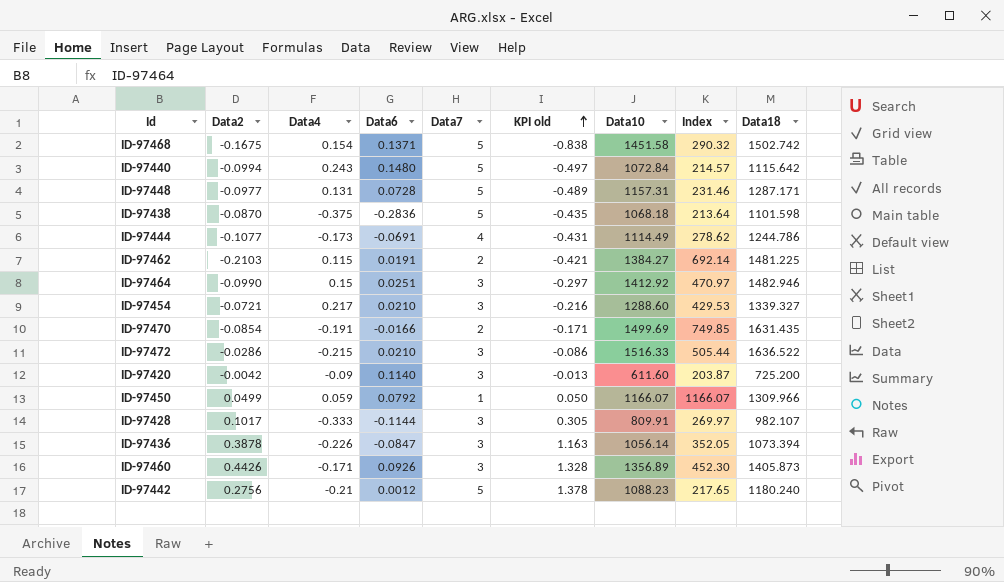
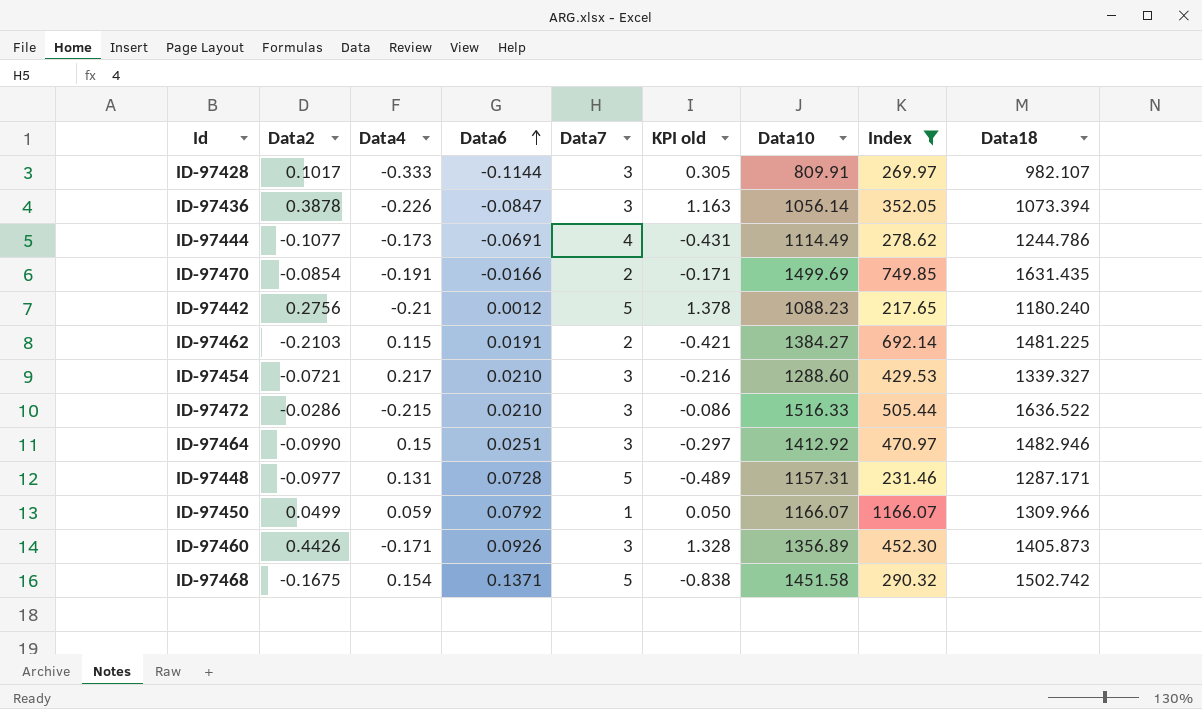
filter: none -> Index >= 217.65
row order: KPI old ascending -> Data6 ascending

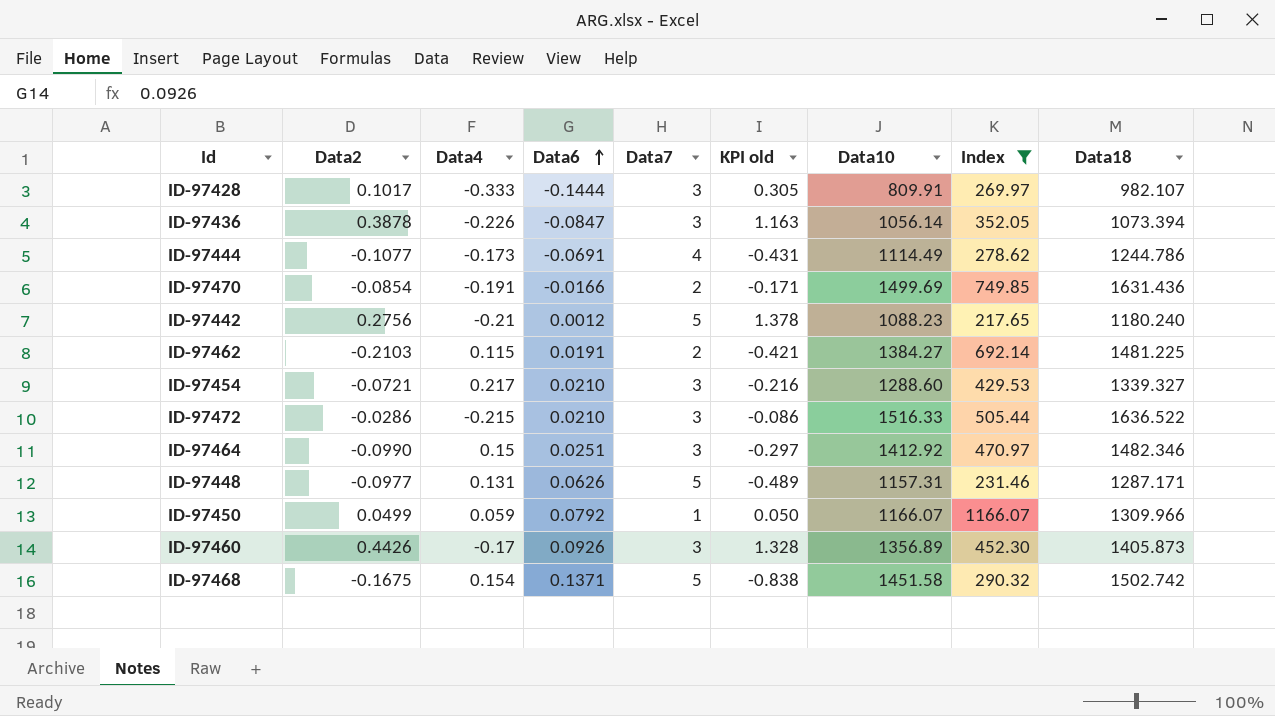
ID-97428 | Data6: -0.1144 -> -0.1444
ID-97470 | Data18: 1631.435 -> 1631.436
ID-97464 | Data18: 1482.946 -> 1482.346
ID-97448 | Data6: 0.0728 -> 0.0626
ID-97460 | Data4: -0.171 -> -0.17

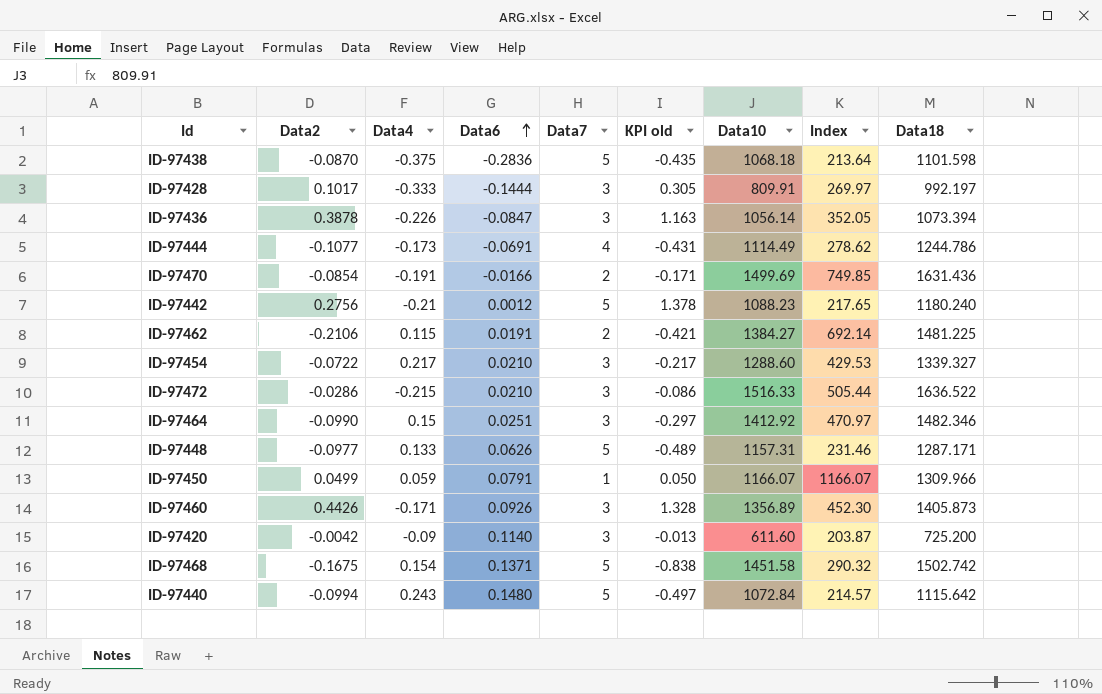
filter: Index >= 217.65 -> none
ID-97428 | Data18: 982.107 -> 992.197
ID-97462 | Data2: -0.2103 -> -0.2106
ID-97454 | Data2: -0.0721 -> -0.0722
ID-97454 | KPI old: -0.216 -> -0.217
ID-97448 | Data4: 0.131 -> 0.133
ID-97450 | Data6: 0.0792 -> 0.0791
ID-97460 | Data4: -0.17 -> -0.171

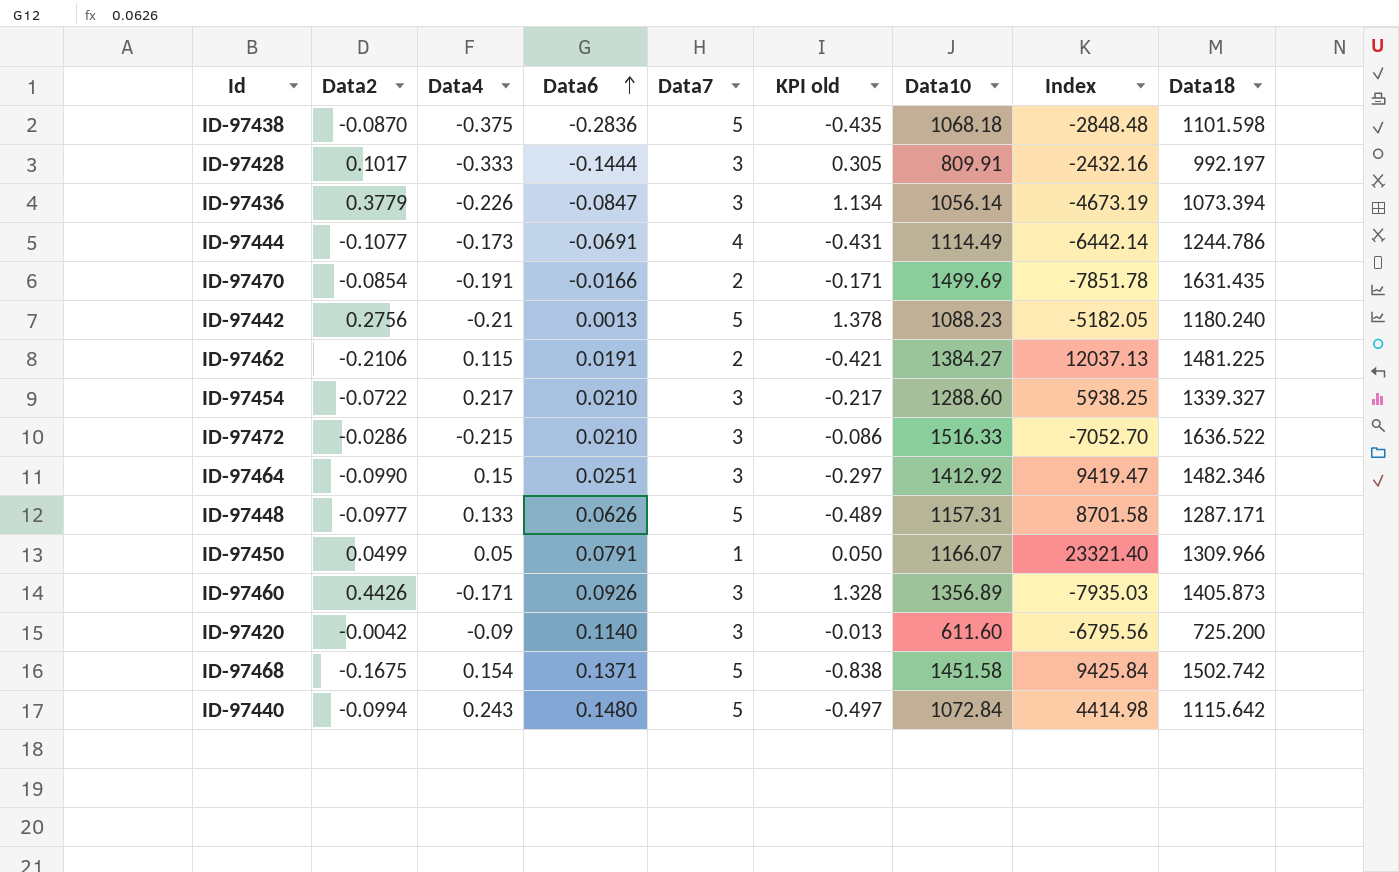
column Index | formula: [Data10] / [Data7] -> [Data10] / [Data4]
ID-97436 | Data2: 0.3878 -> 0.3779
ID-97436 | KPI old: 1.163 -> 1.134
ID-97470 | Data18: 1631.436 -> 1631.435
ID-97442 | Data6: 0.0012 -> 0.0013
ID-97450 | Data4: 0.059 -> 0.05

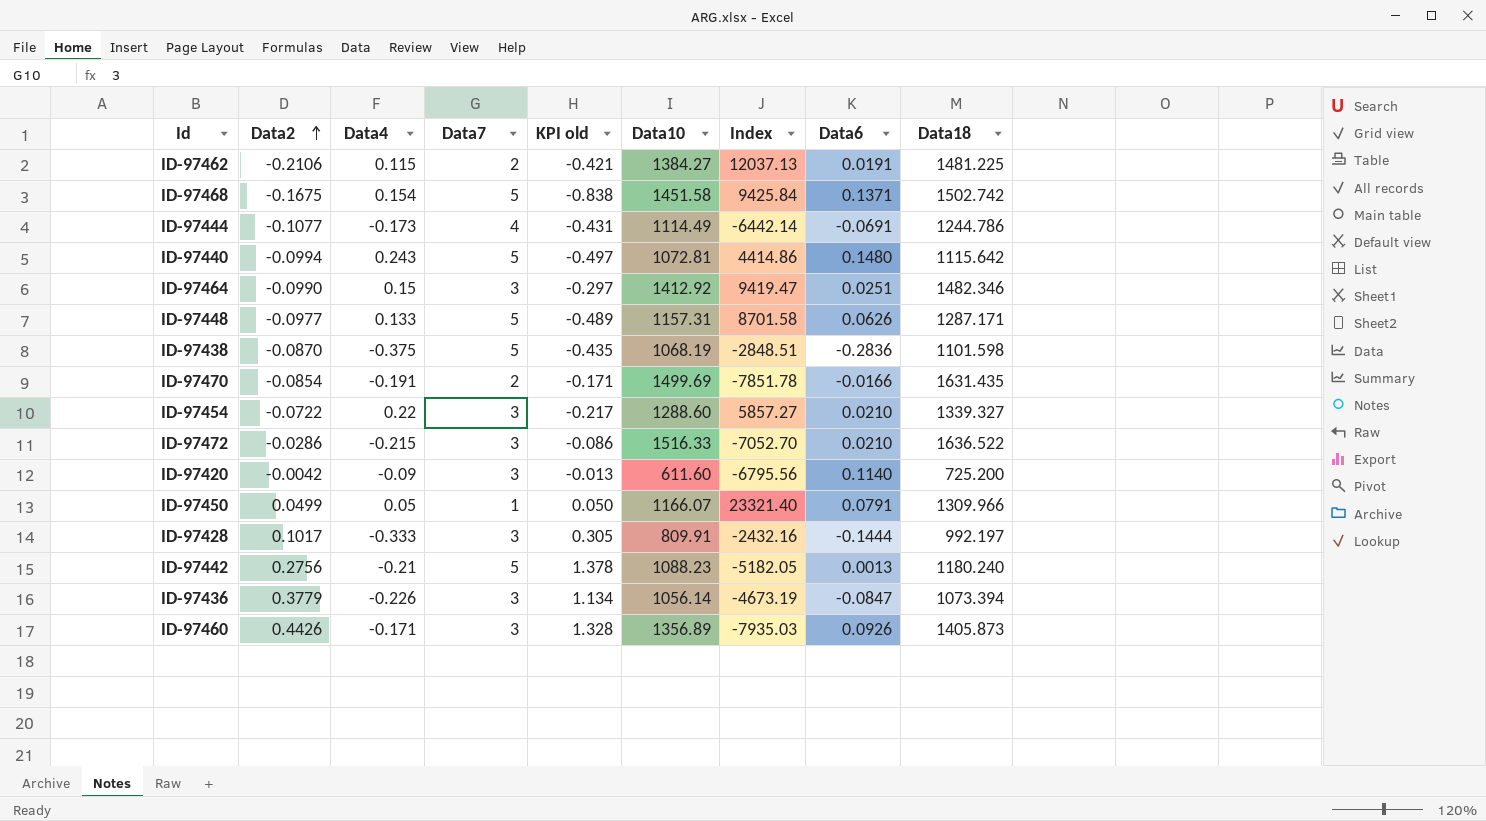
row order: Data6 ascending -> Data2 ascending
column Data6 | position: 4 -> 8
ID-97440 | Data10: 1072.84 -> 1072.81
ID-97440 | Index: 4414.98 -> 4414.86
ID-97438 | Data10: 1068.18 -> 1068.19
ID-97438 | Index: -2848.48 -> -2848.51
ID-97454 | Data4: 0.217 -> 0.22
ID-97454 | Index: 5938.25 -> 5857.27

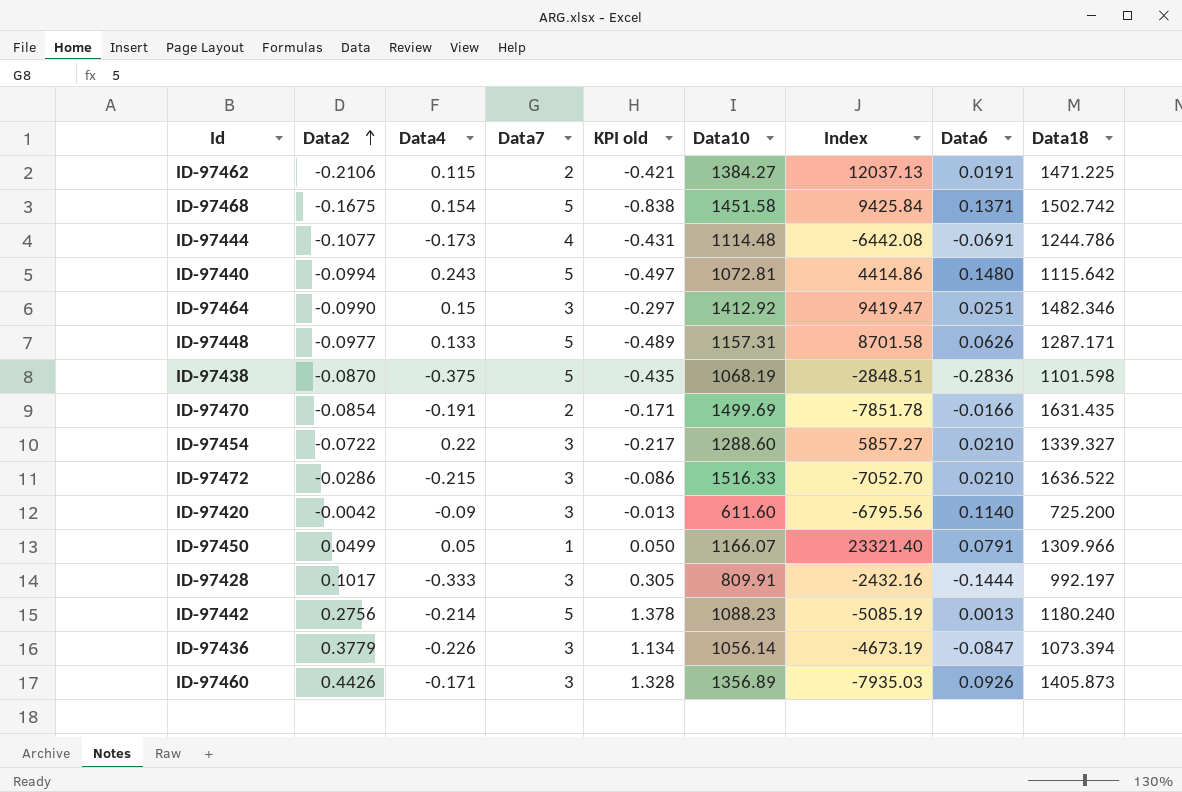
ID-97462 | Data18: 1481.225 -> 1471.225
ID-97444 | Data10: 1114.49 -> 1114.48
ID-97444 | Index: -6442.14 -> -6442.08
ID-97442 | Data4: -0.21 -> -0.214
ID-97442 | Index: -5182.05 -> -5085.19

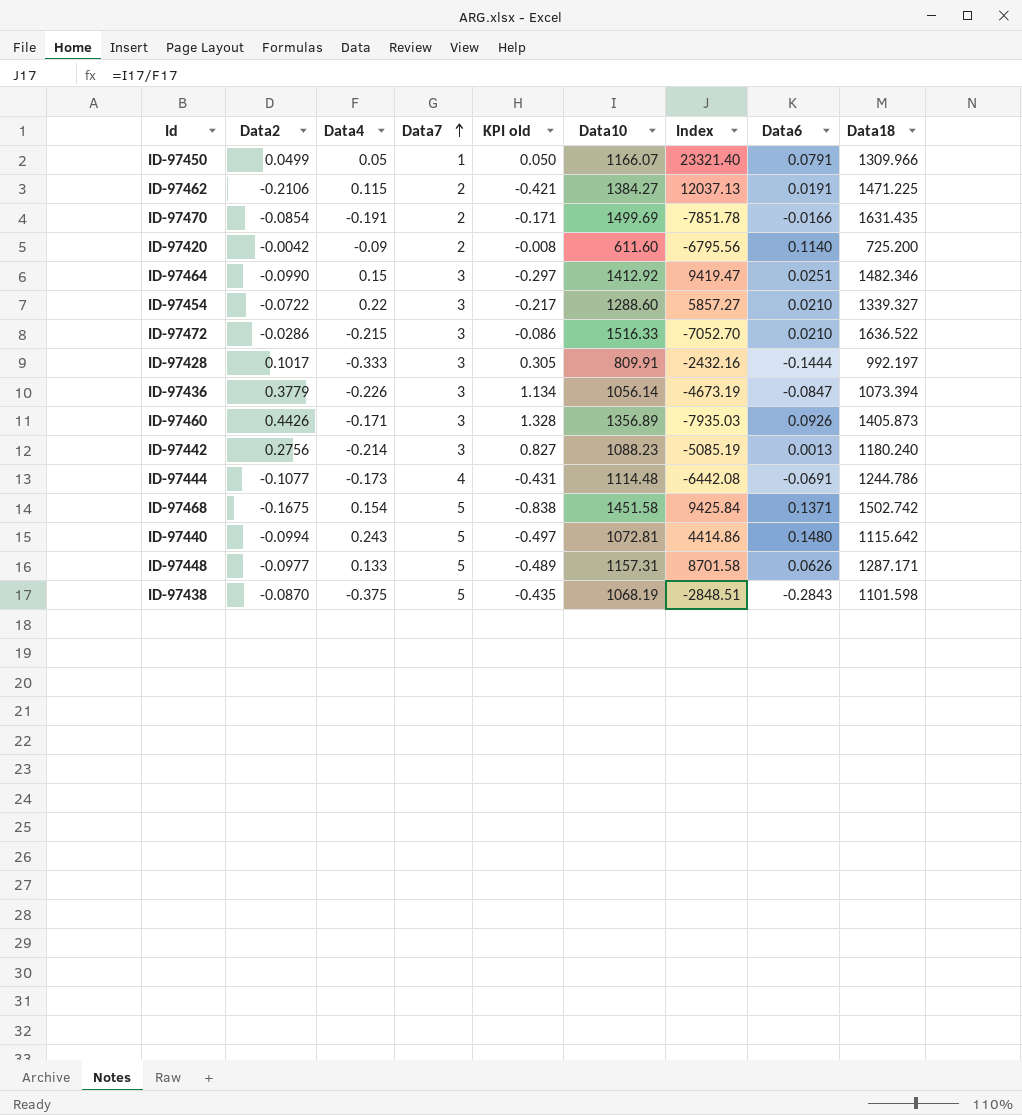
row order: Data2 ascending -> Data7 ascending
ID-97420 | Data7: 3 -> 2
ID-97420 | KPI old: -0.013 -> -0.008
ID-97442 | Data7: 5 -> 3
ID-97442 | KPI old: 1.378 -> 0.827
ID-97438 | Data6: -0.2836 -> -0.2843

